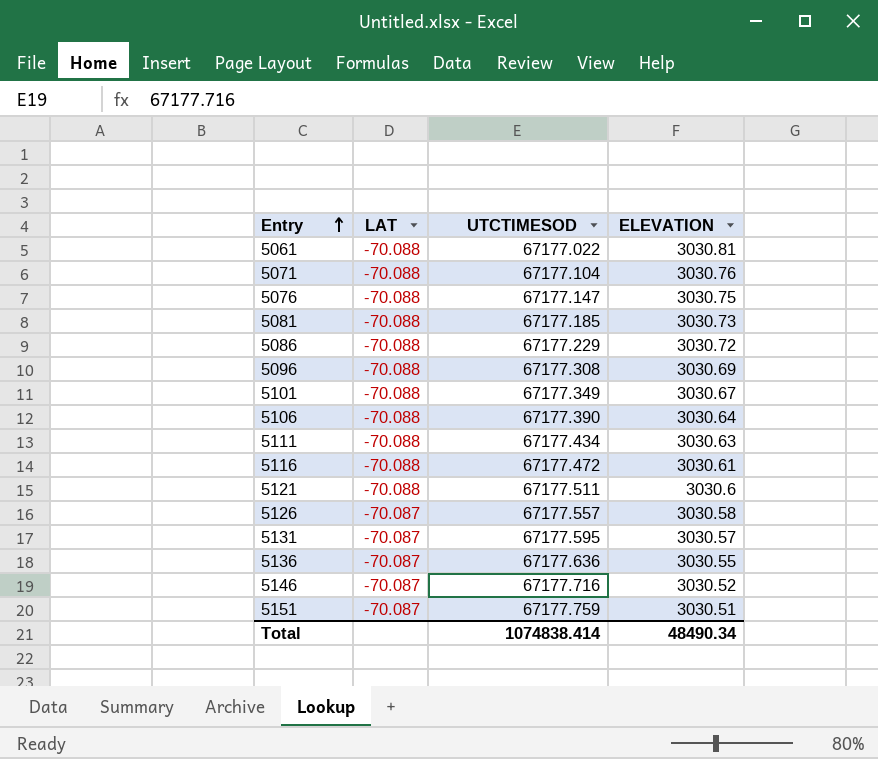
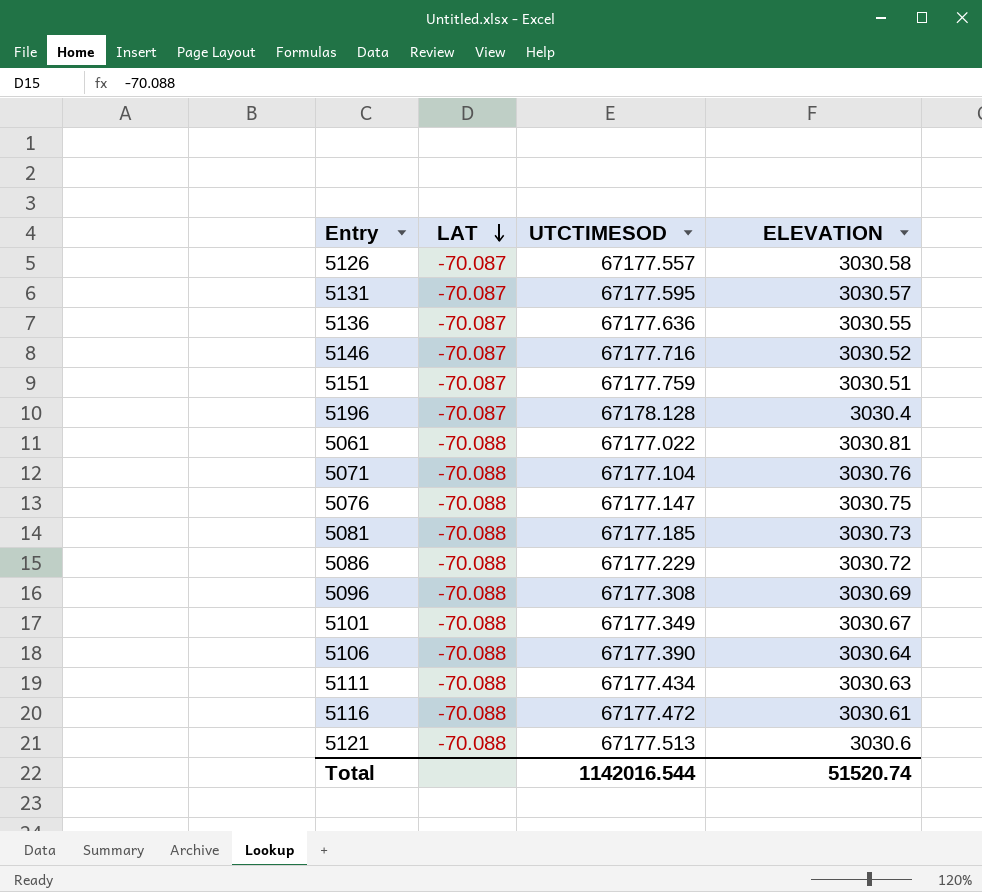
row order: Entry ascending -> LAT descending
row 5196: none -> -70.087 | 67178.128 | 3030.4
5121 | UTCTIMESOD: 67177.511 -> 67177.513
Total | UTCTIMESOD: 1074838.414 -> 1142016.544
Total | ELEVATION: 48490.34 -> 51520.74

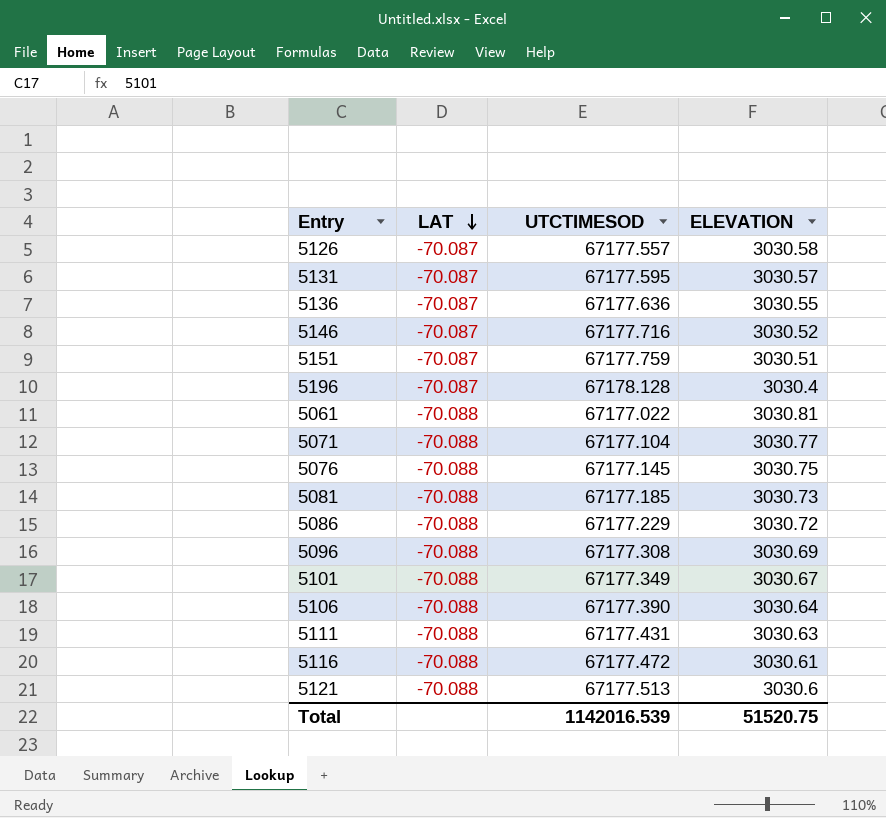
5071 | ELEVATION: 3030.76 -> 3030.77
5076 | UTCTIMESOD: 67177.147 -> 67177.145
5111 | UTCTIMESOD: 67177.434 -> 67177.431
Total | UTCTIMESOD: 1142016.544 -> 1142016.539
Total | ELEVATION: 51520.74 -> 51520.75

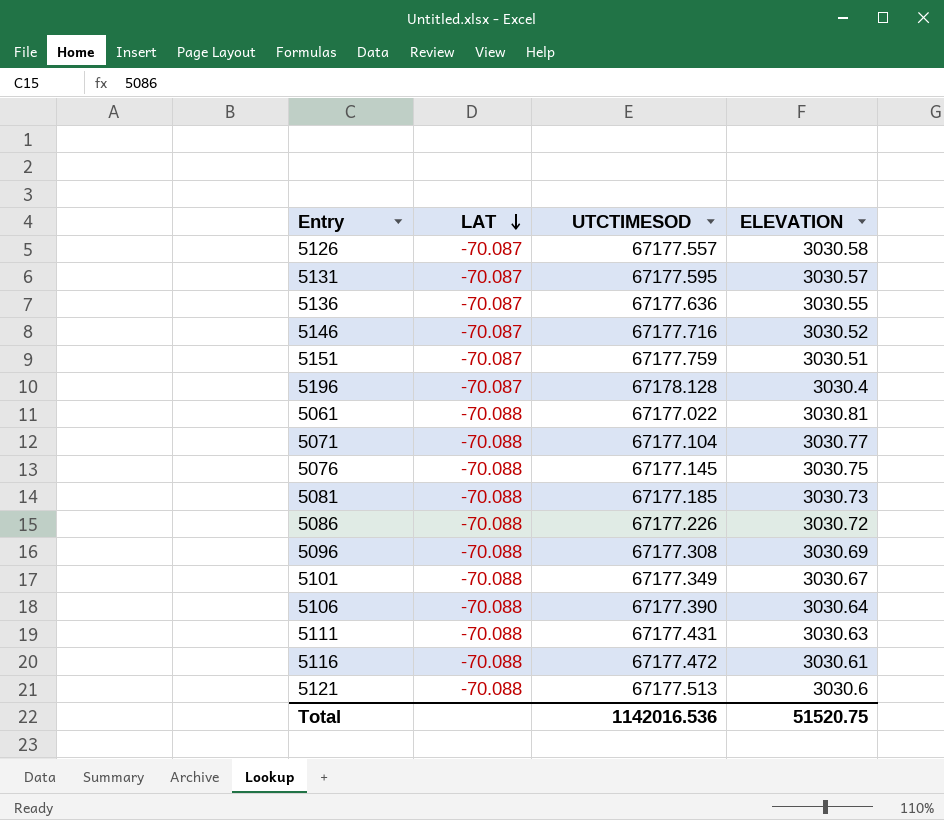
5086 | UTCTIMESOD: 67177.229 -> 67177.226
Total | UTCTIMESOD: 1142016.539 -> 1142016.536

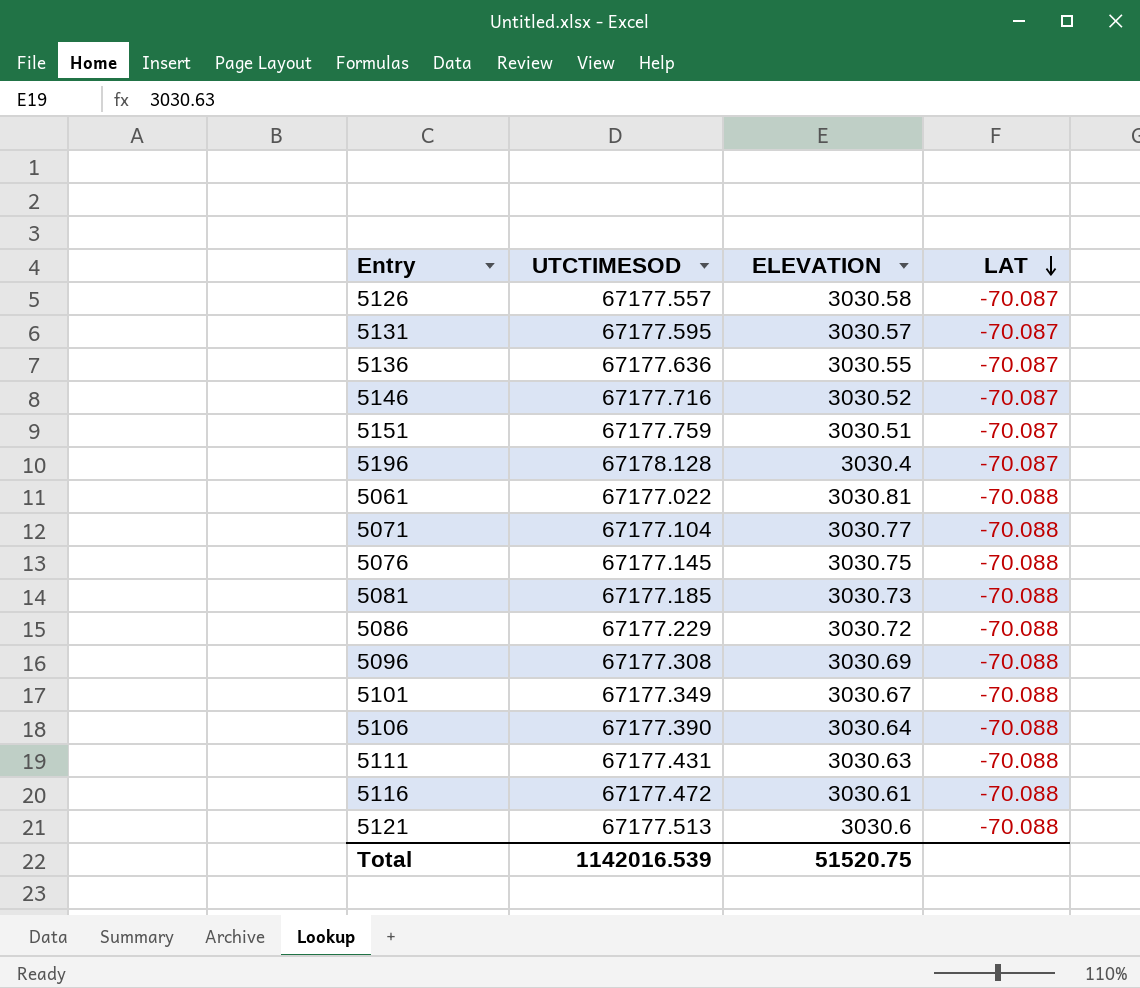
column LAT | position: 2 -> 4
5086 | UTCTIMESOD: 67177.226 -> 67177.229
Total | UTCTIMESOD: 1142016.536 -> 1142016.539

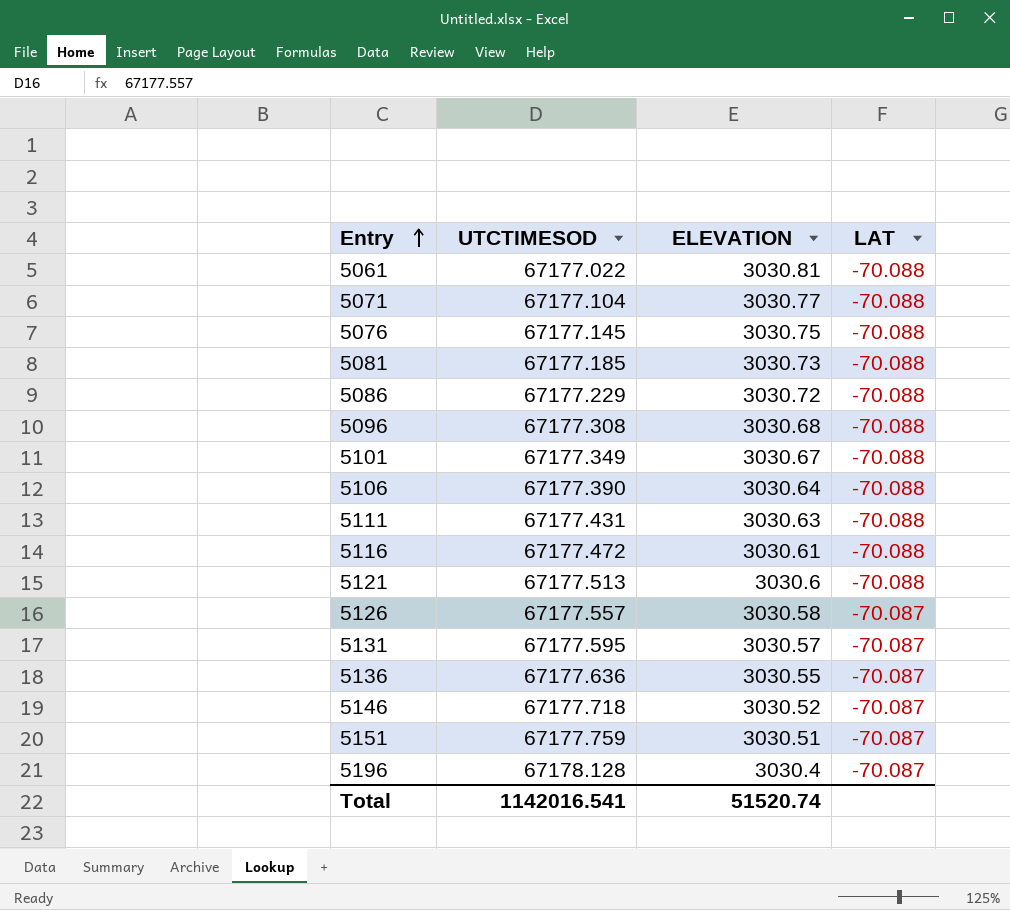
row order: LAT descending -> Entry ascending
5096 | ELEVATION: 3030.69 -> 3030.68
5146 | UTCTIMESOD: 67177.716 -> 67177.718
Total | UTCTIMESOD: 1142016.539 -> 1142016.541
Total | ELEVATION: 51520.75 -> 51520.74

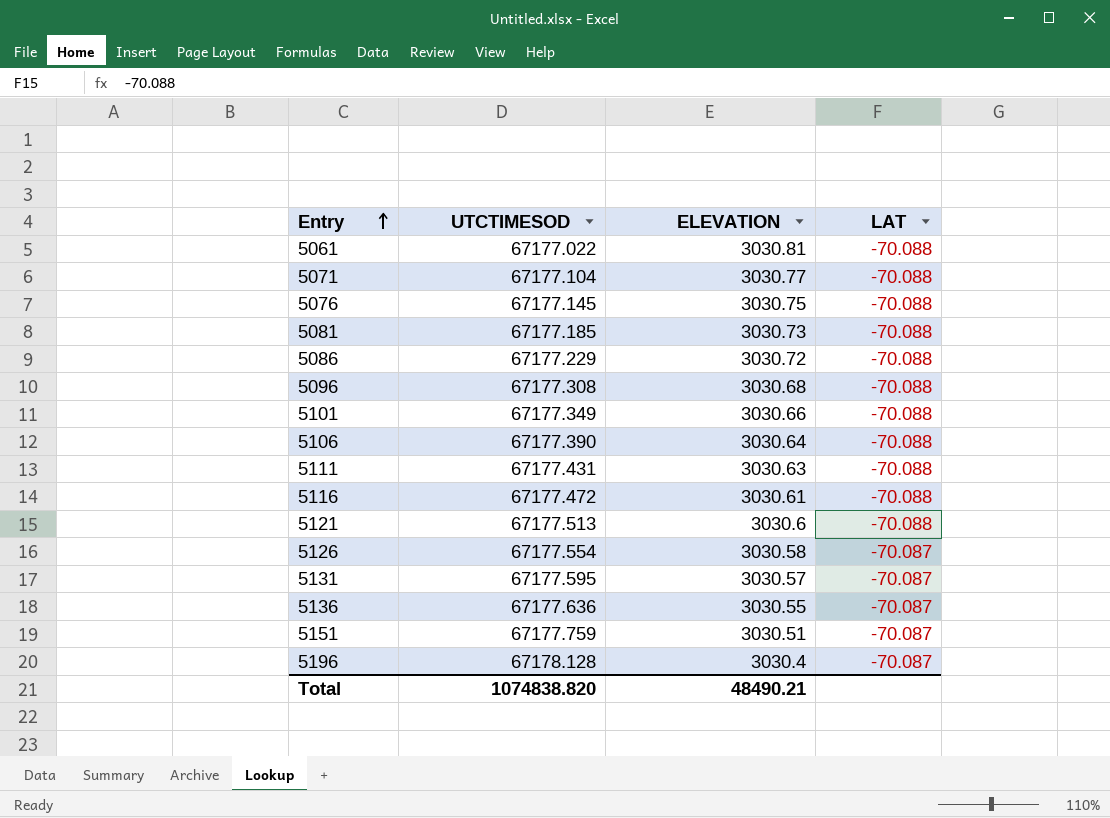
row 5146: 67177.718 | 3030.52 | -70.087 -> none
5101 | ELEVATION: 3030.67 -> 3030.66
5126 | UTCTIMESOD: 67177.557 -> 67177.554
Total | UTCTIMESOD: 1142016.541 -> 1074838.820
Total | ELEVATION: 51520.74 -> 48490.21

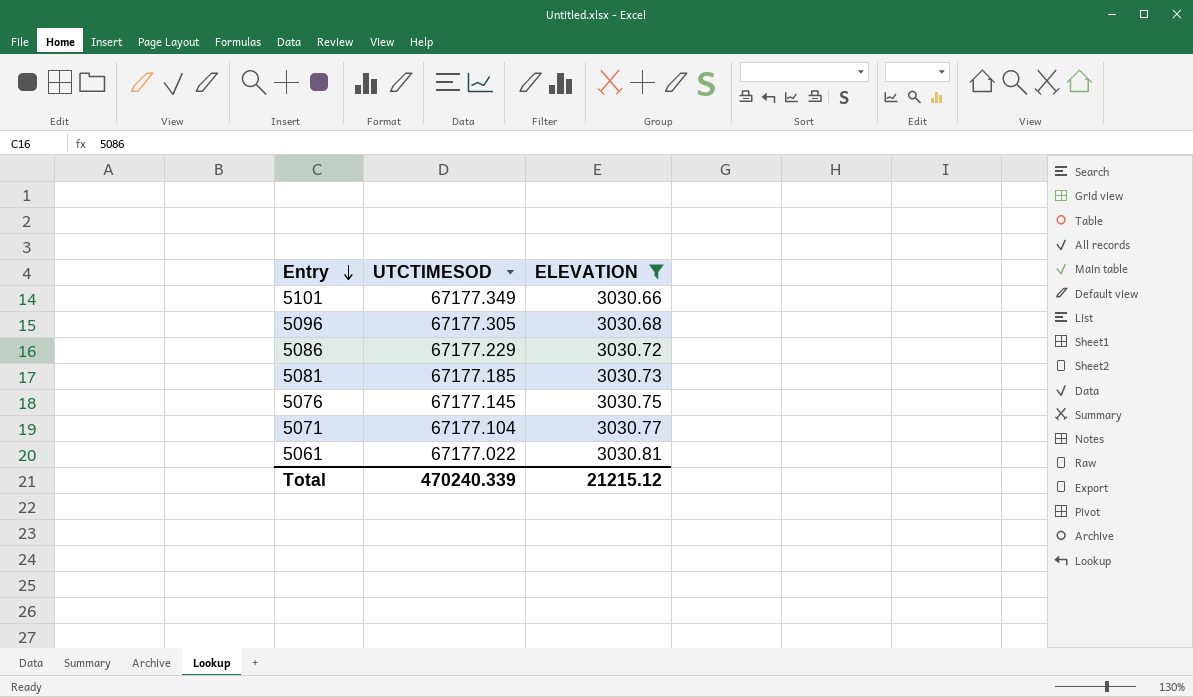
filter: none -> ELEVATION >= 3030.66
row order: Entry ascending -> Entry descending
column LAT | position: 4 -> none
5096 | UTCTIMESOD: 67177.308 -> 67177.305
Total | UTCTIMESOD: 1074838.820 -> 470240.339
Total | ELEVATION: 48490.21 -> 21215.12

